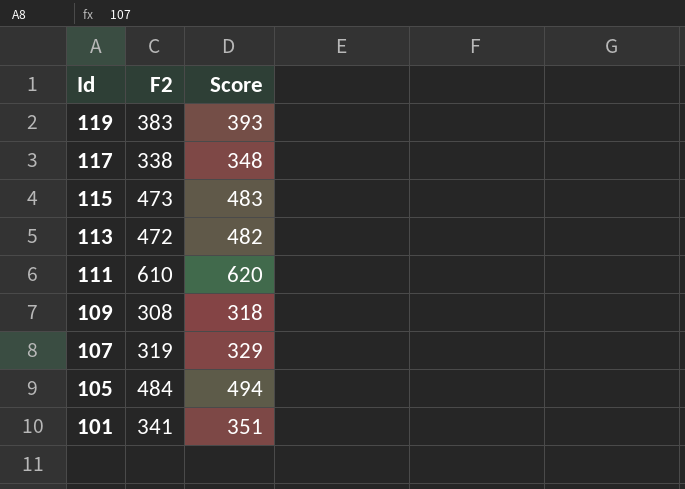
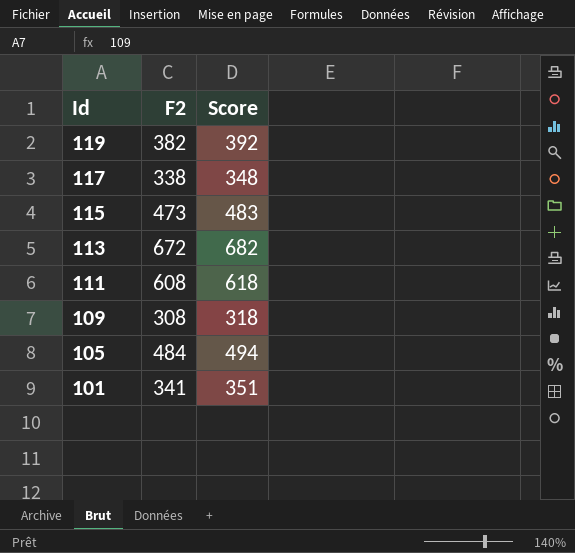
row 107: 319 | 329 -> none
119 | F2: 383 -> 382
119 | Score: 393 -> 392
113 | F2: 472 -> 672
113 | Score: 482 -> 682
111 | F2: 610 -> 608
111 | Score: 620 -> 618

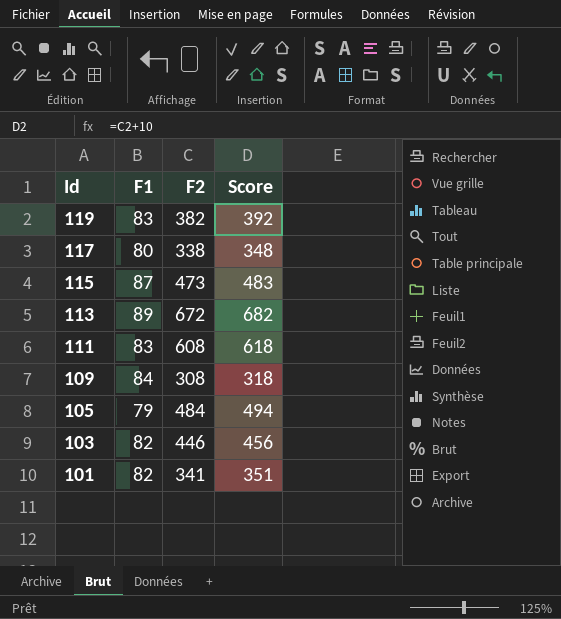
column F1 | position: none -> 2
row 103: none -> 82 | 446 | 456

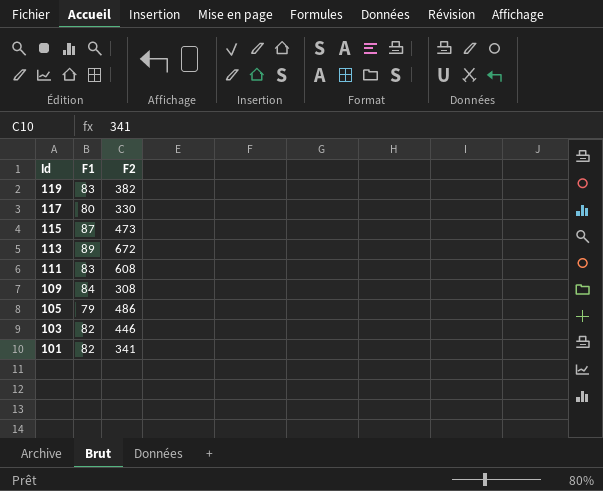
column Score | formula: [F2] + 10 -> none
117 | F2: 338 -> 330
105 | F2: 484 -> 486

